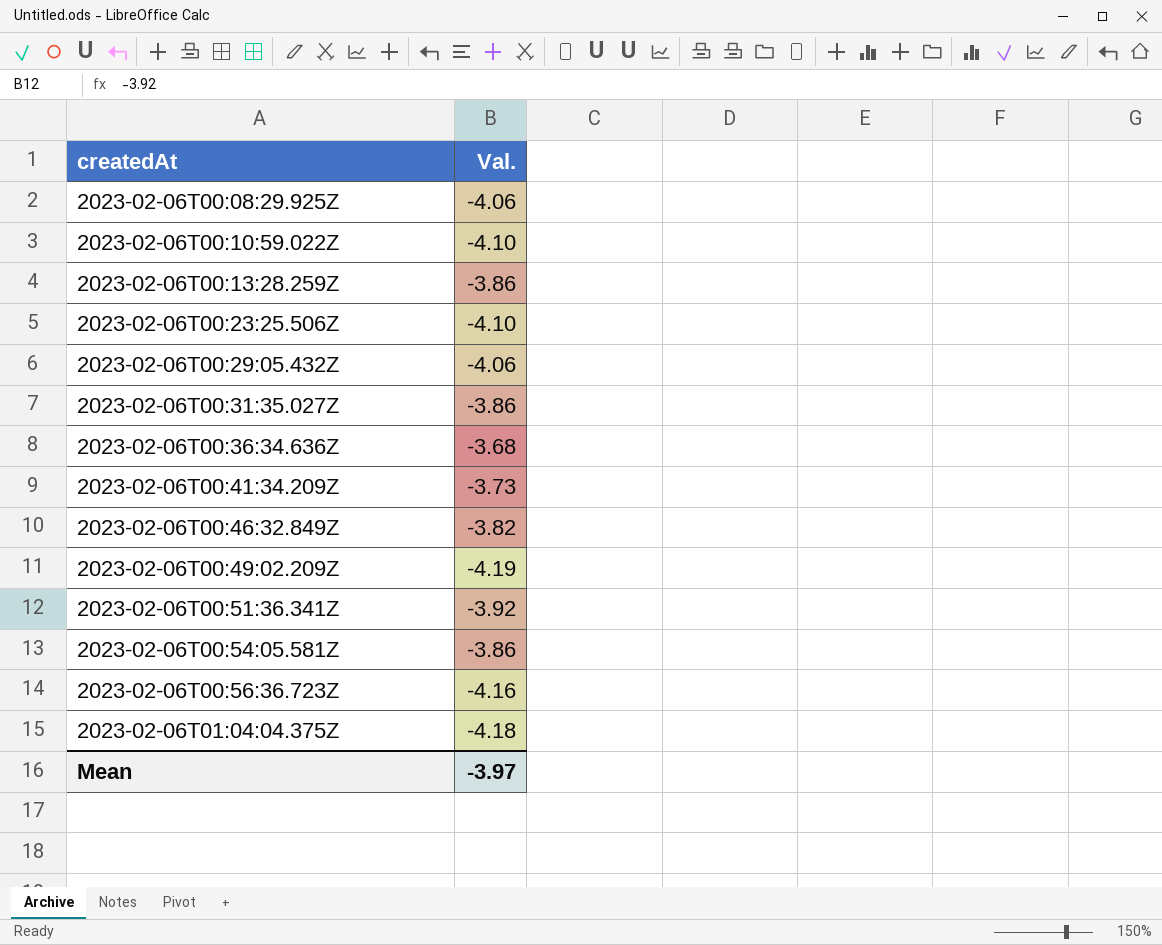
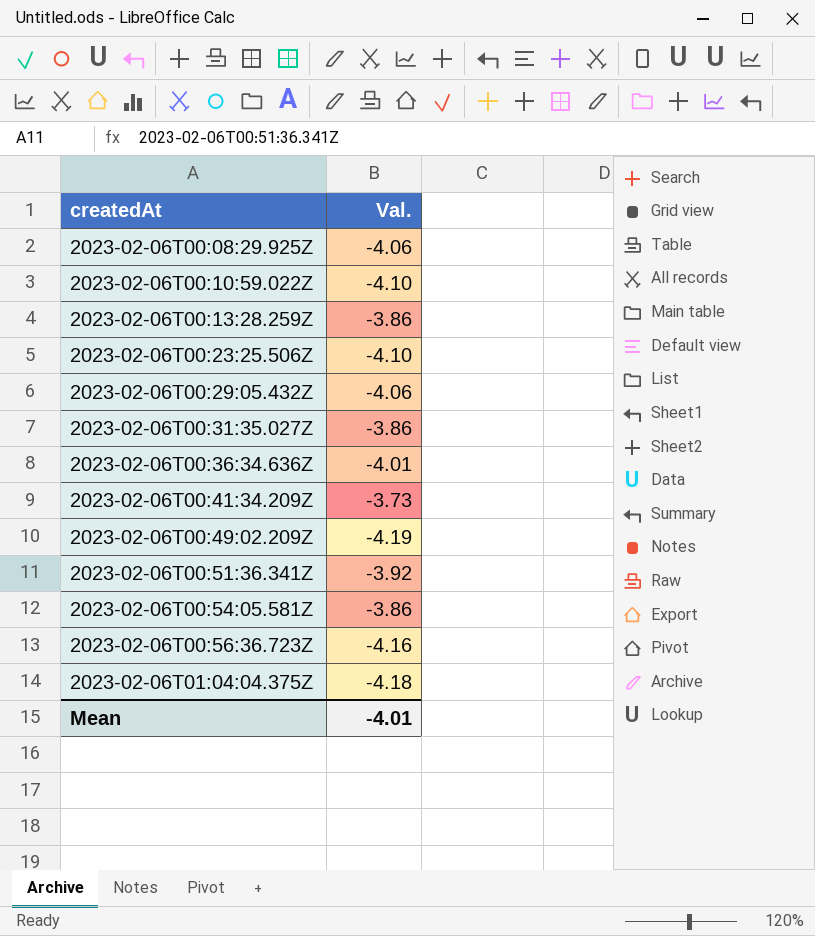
row 2023-02-06T00:46:32.849Z: -3.82 -> none
2023-02-06T00:36:34.636Z | Val.: -3.68 -> -4.01
Mean | Val.: -3.97 -> -4.01

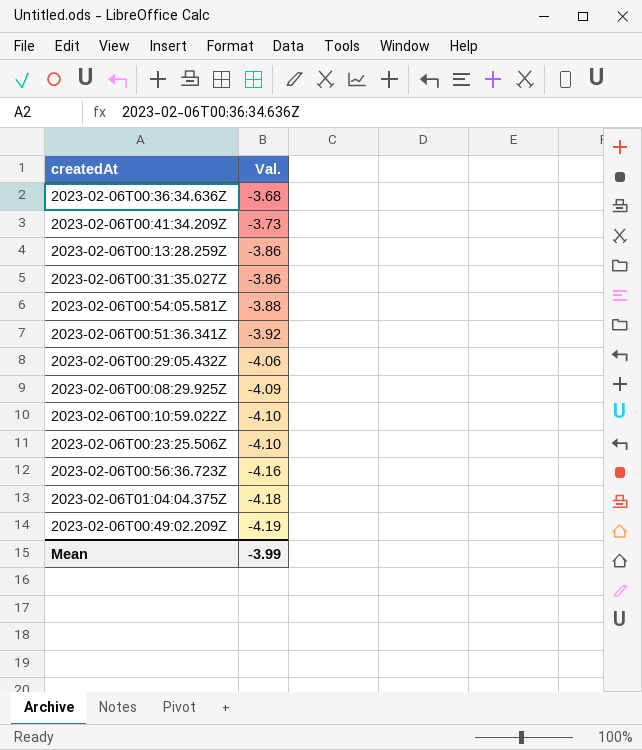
row order: createdAt ascending -> Val. descending
2023-02-06T00:36:34.636Z | Val.: -4.01 -> -3.68
2023-02-06T00:54:05.581Z | Val.: -3.86 -> -3.88
2023-02-06T00:08:29.925Z | Val.: -4.06 -> -4.09
Mean | Val.: -4.01 -> -3.99

